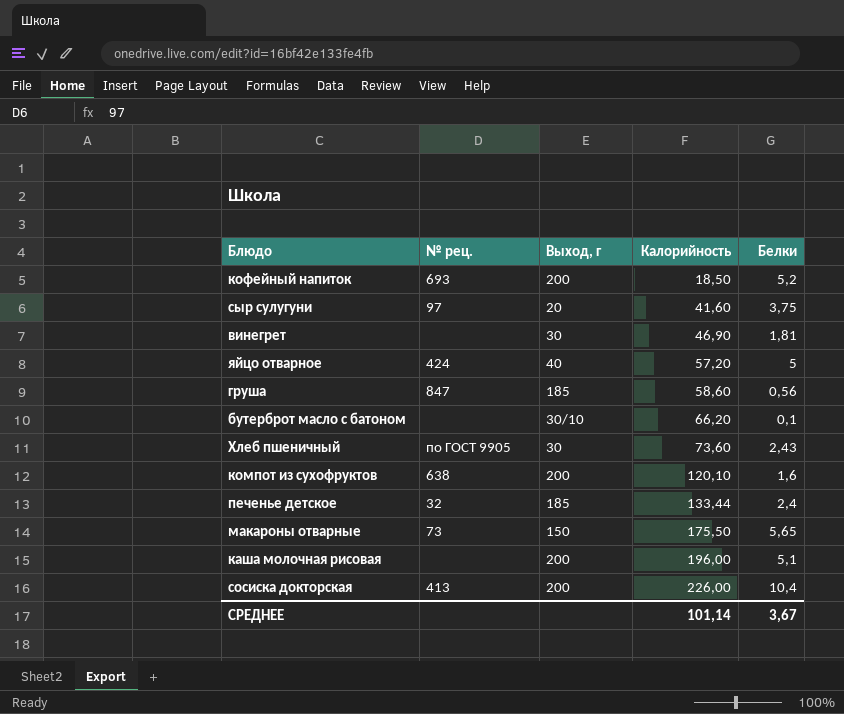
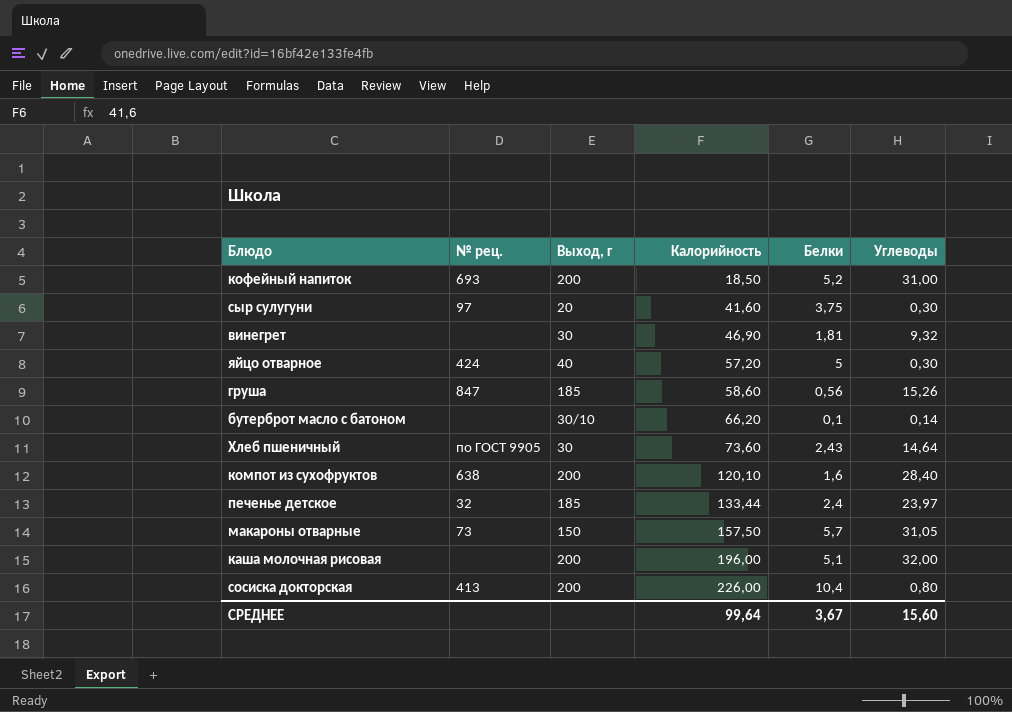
column Углеводы | position: none -> 6
макароны отварные | Калорийность: 175,50 -> 157,50
макароны отварные | Белки: 5,65 -> 5,7
СРЕДНЕЕ | Калорийность: 101,14 -> 99,64

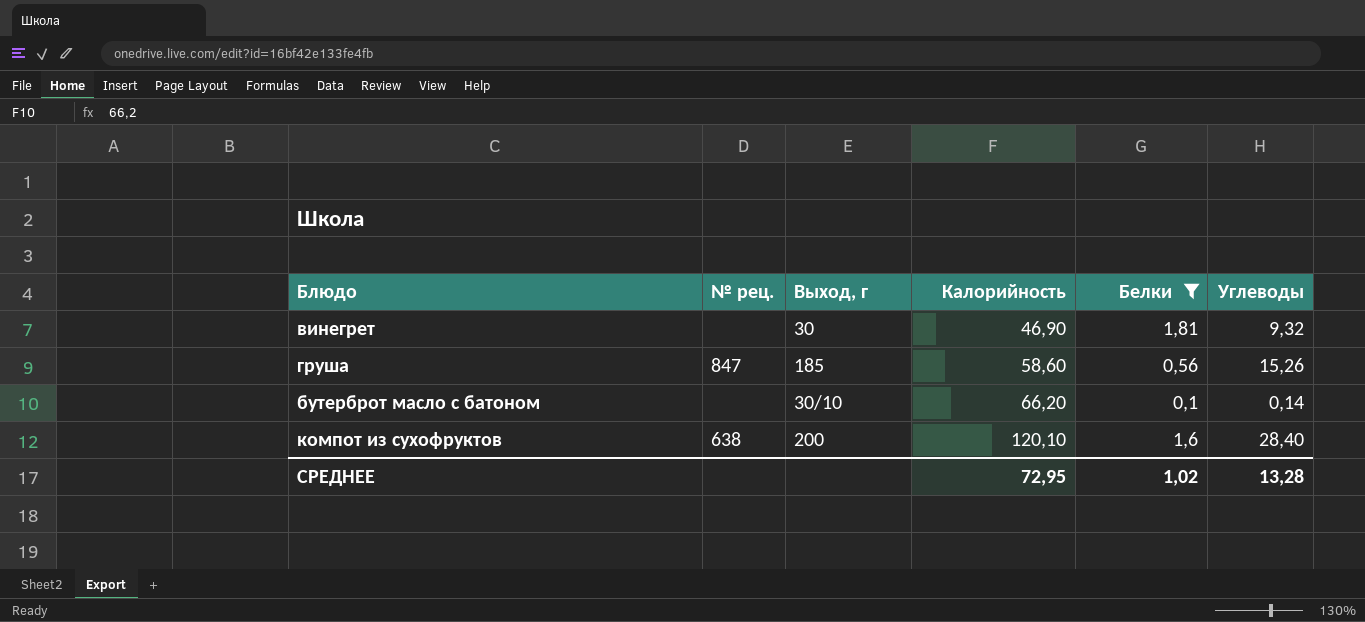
filter: none -> Белки <= 1,81
СРЕДНЕЕ | Калорийность: 99,64 -> 72,95
СРЕДНЕЕ | Белки: 3,67 -> 1,02
СРЕДНЕЕ | Углеводы: 15,60 -> 13,28

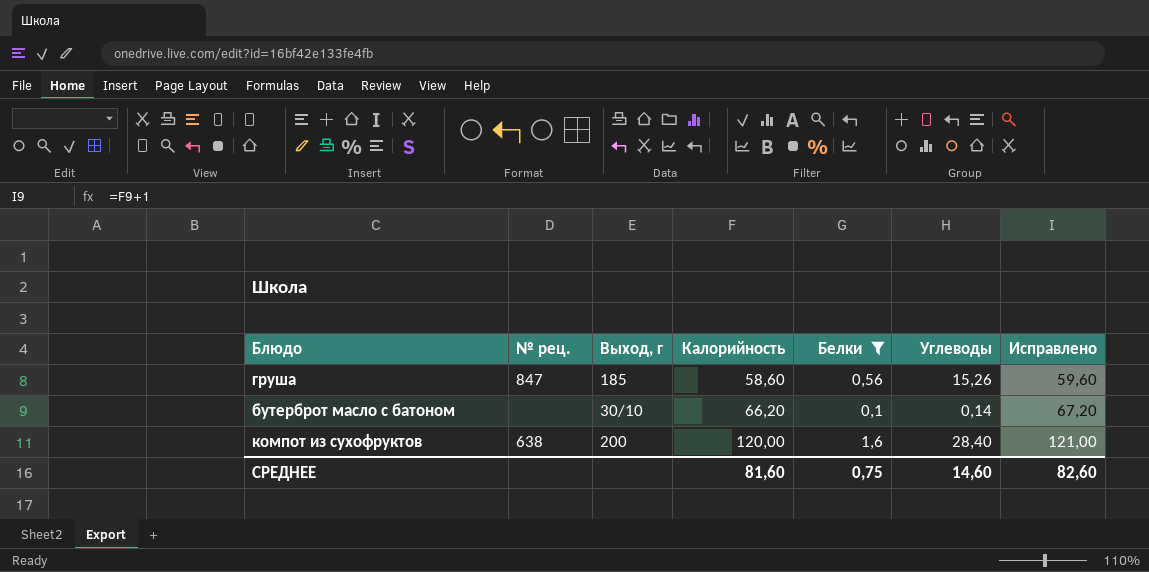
column Исправлено | formula: none -> [Калорийность] + 1
row винегрет: none | 30 | 46,90 | 1,81 | 9,32 -> none
компот из сухофруктов | Калорийность: 120,10 -> 120,00
СРЕДНЕЕ | Калорийность: 72,95 -> 81,60
СРЕДНЕЕ | Белки: 1,02 -> 0,75
СРЕДНЕЕ | Углеводы: 13,28 -> 14,60

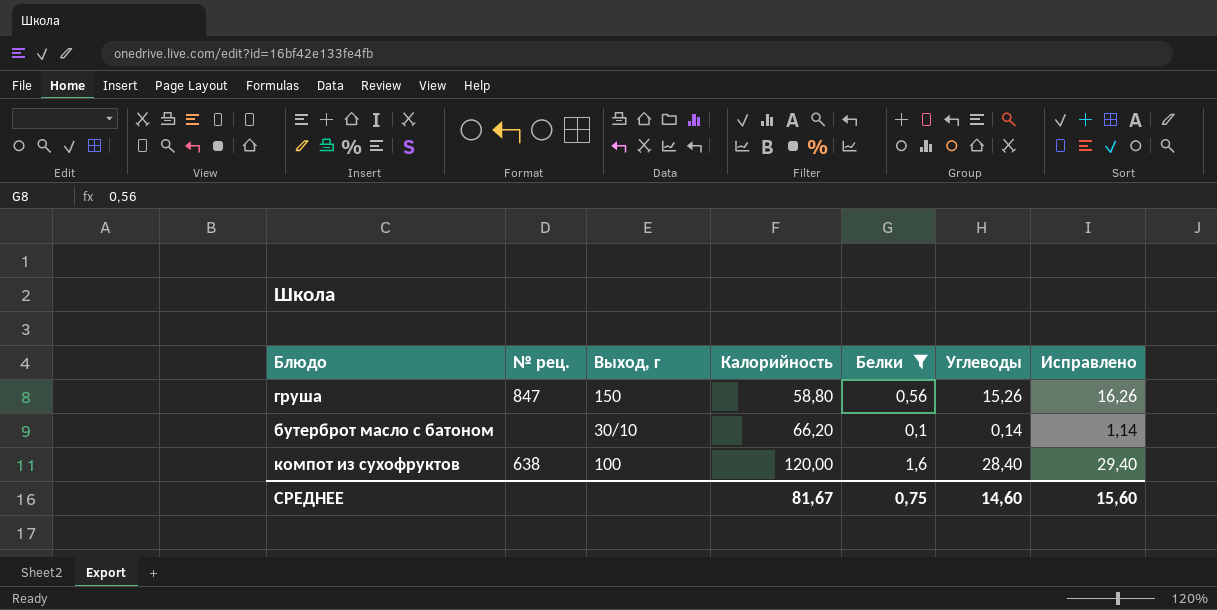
column Исправлено | formula: [Калорийность] + 1 -> [Углеводы] + 1
груша | Выход, г: 185 -> 150
груша | Калорийность: 58,60 -> 58,80
компот из сухофруктов | Выход, г: 200 -> 100
СРЕДНЕЕ | Калорийность: 81,60 -> 81,67
СРЕДНЕЕ | Исправлено: 82,60 -> 15,60

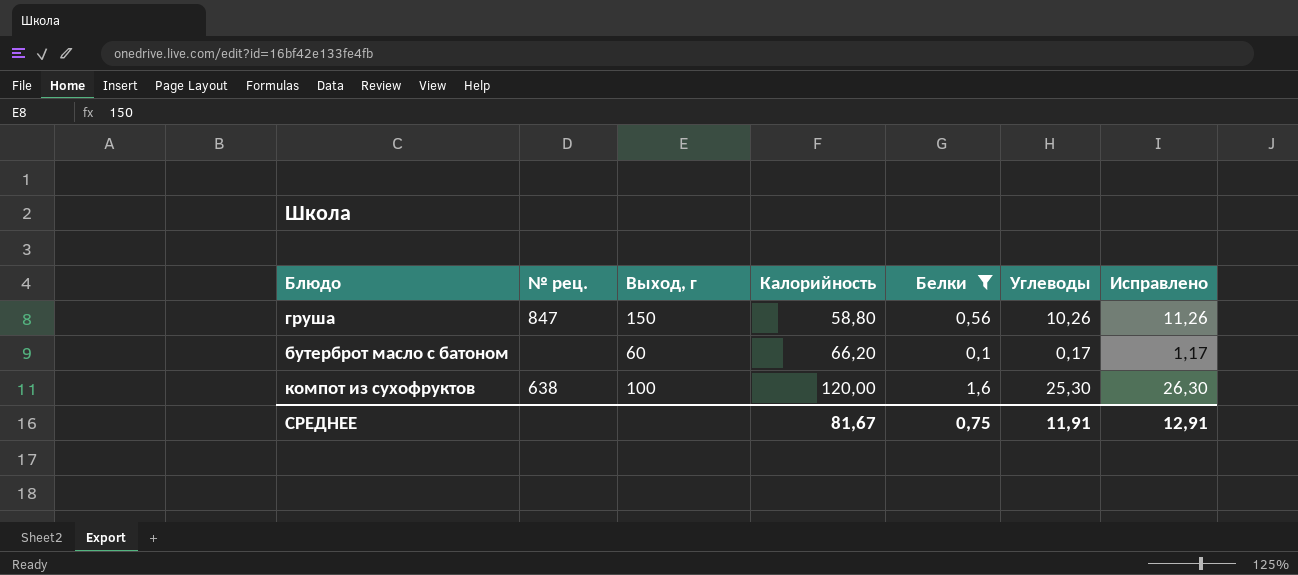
груша | Углеводы: 15,26 -> 10,26
груша | Исправлено: 16,26 -> 11,26
бутерброт масло с батоном | Выход, г: 30/10 -> 60
бутерброт масло с батоном | Углеводы: 0,14 -> 0,17
бутерброт масло с батоном | Исправлено: 1,14 -> 1,17
компот из сухофруктов | Углеводы: 28,40 -> 25,30
компот из сухофруктов | Исправлено: 29,40 -> 26,30
СРЕДНЕЕ | Углеводы: 14,60 -> 11,91
СРЕДНЕЕ | Исправлено: 15,60 -> 12,91

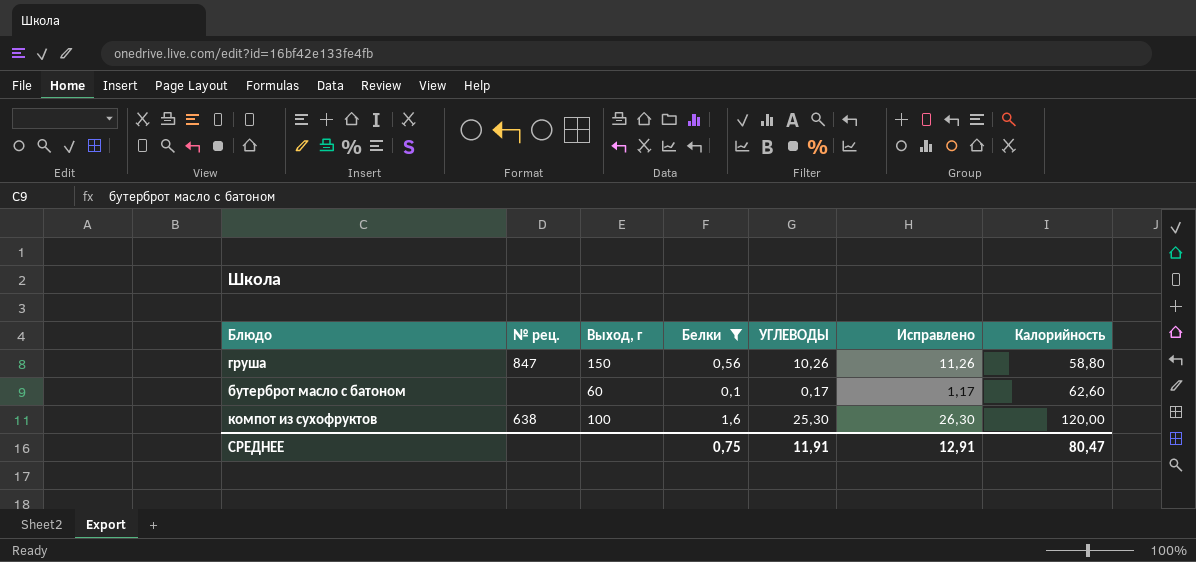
column name: Углеводы -> УГЛЕВОДЫ
column Калорийность | position: 4 -> 7
бутерброт масло с батоном | Калорийность: 66,20 -> 62,60
СРЕДНЕЕ | Калорийность: 81,67 -> 80,47

